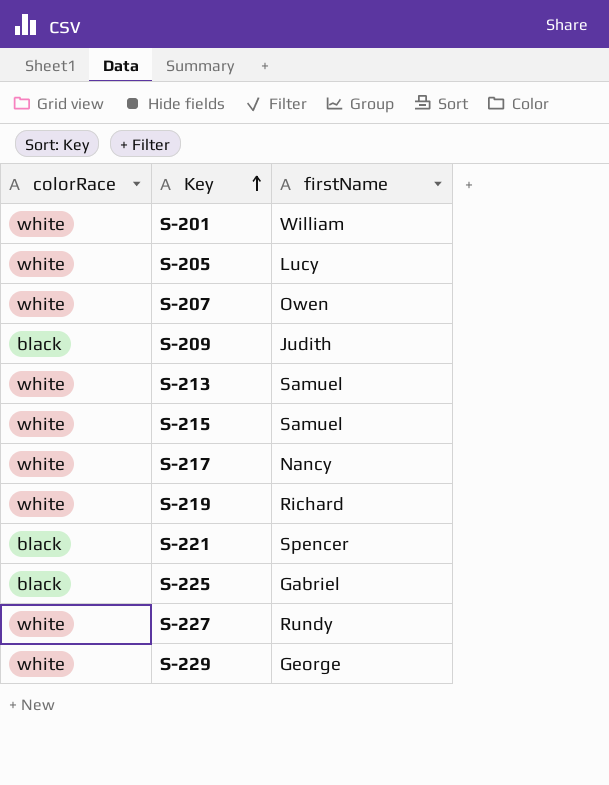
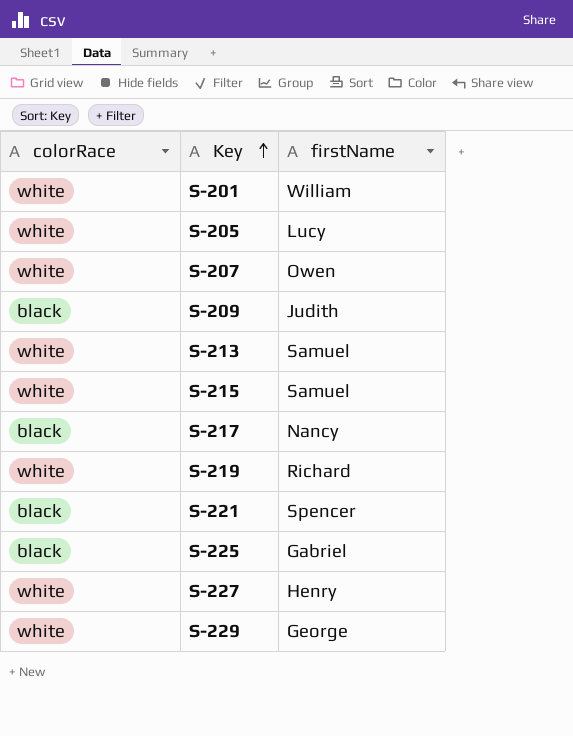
S-217 | colorRace: white -> black
S-227 | firstName: Rundy -> Henry

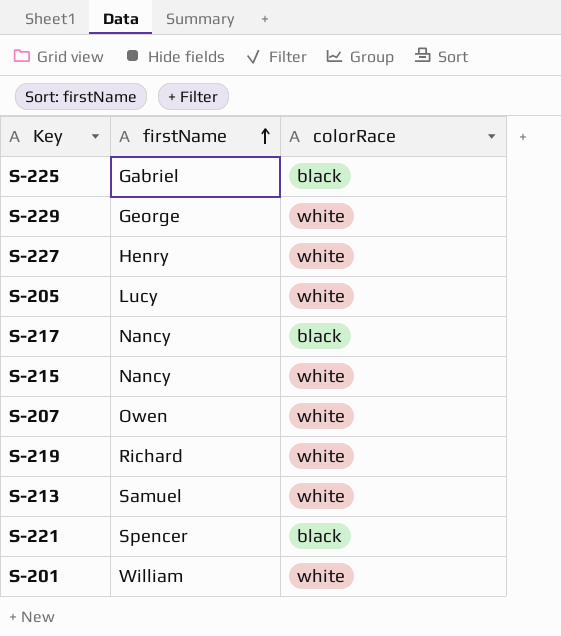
row order: Key ascending -> firstName ascending
column colorRace | position: 1 -> 3
row S-209: black | Judith -> none
S-215 | firstName: Samuel -> Nancy

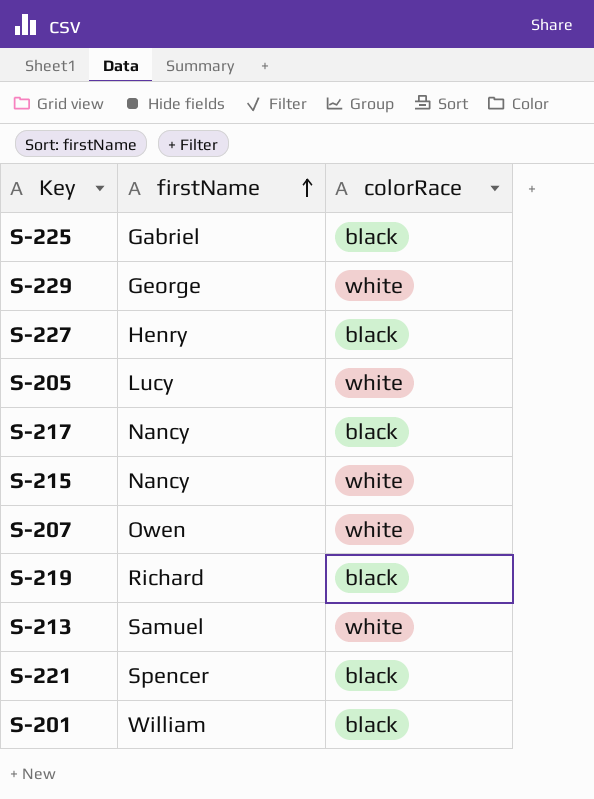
S-227 | colorRace: white -> black
S-219 | colorRace: white -> black
S-201 | colorRace: white -> black

